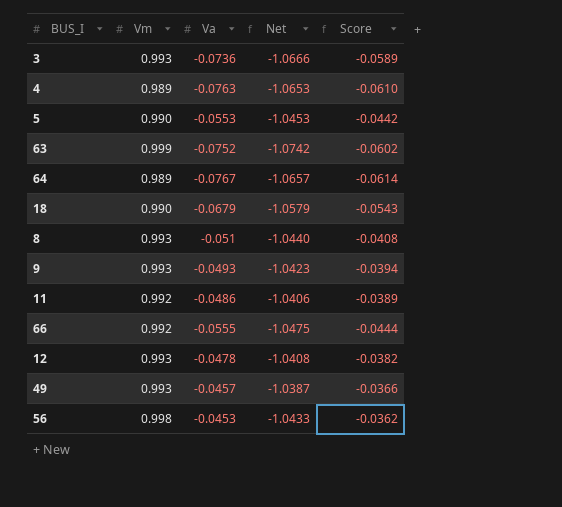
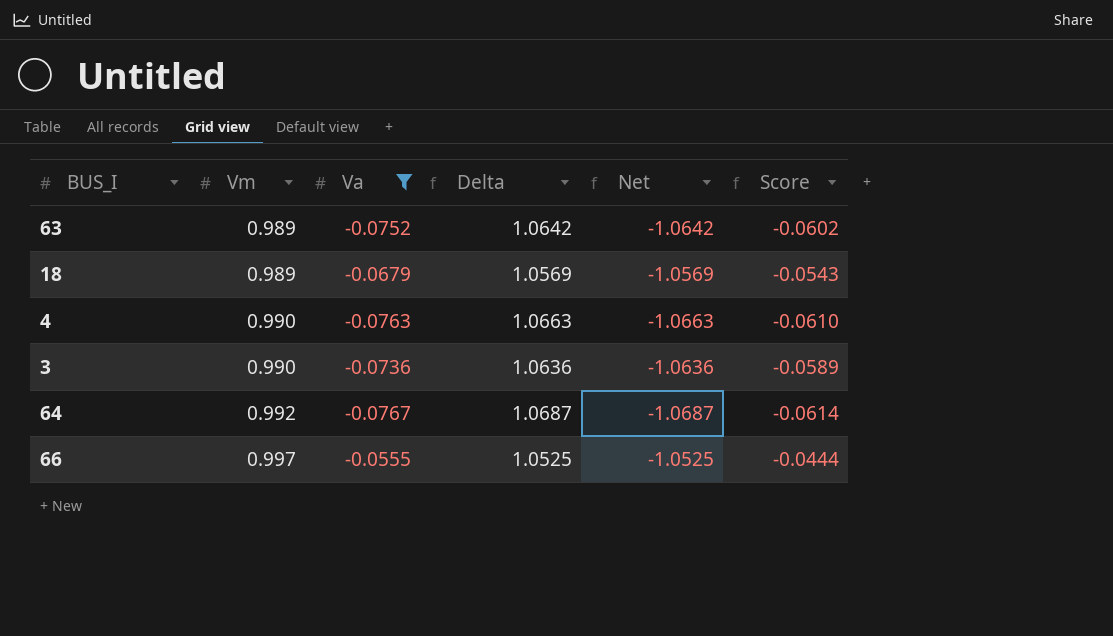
filter: none -> Va <= -0.0555
row order: none -> Vm ascending
column Delta | formula: none -> [Vm] - [Va]
63 | Vm: 0.999 -> 0.989
63 | Net: -1.0742 -> -1.0642
18 | Vm: 0.990 -> 0.989
18 | Net: -1.0579 -> -1.0569
4 | Vm: 0.989 -> 0.990
4 | Net: -1.0653 -> -1.0663
3 | Vm: 0.993 -> 0.990
3 | Net: -1.0666 -> -1.0636
64 | Vm: 0.989 -> 0.992
64 | Net: -1.0657 -> -1.0687
66 | Vm: 0.992 -> 0.997
66 | Net: -1.0475 -> -1.0525

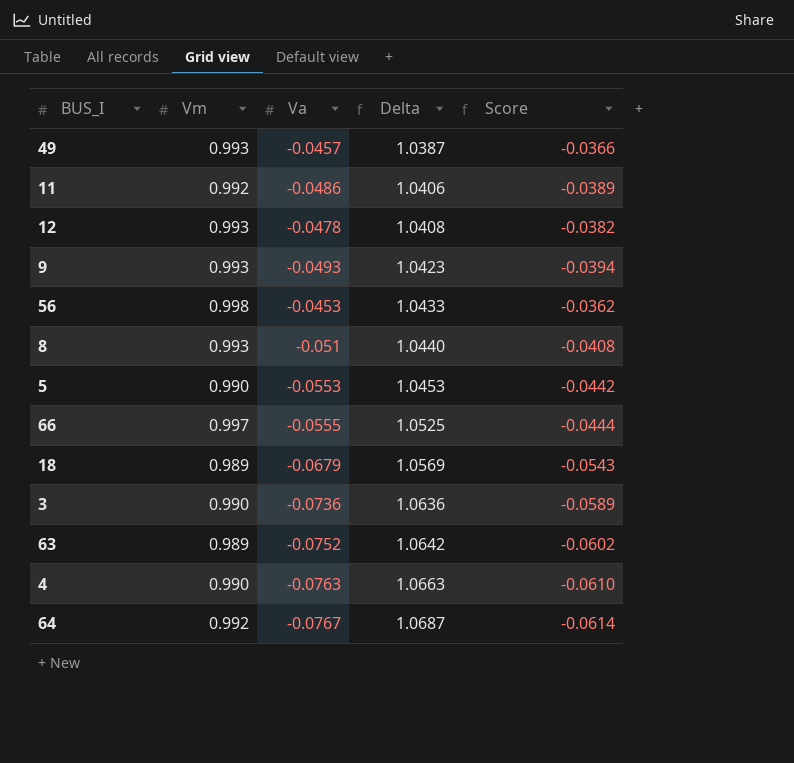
filter: Va <= -0.0555 -> none
row order: Vm ascending -> Delta ascending
column Net | formula: [Va] - [Vm] -> none

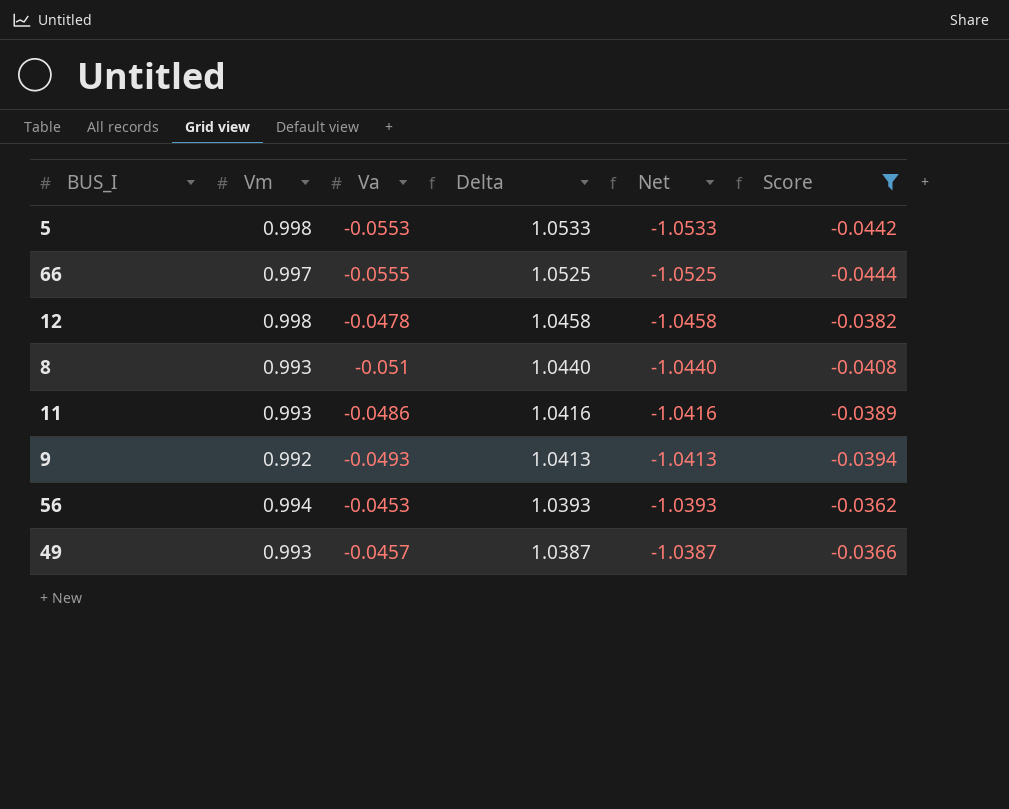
filter: none -> Score >= -0.0444
row order: Delta ascending -> Delta descending
column Net | formula: none -> [Va] - [Vm]
5 | Vm: 0.990 -> 0.998
5 | Delta: 1.0453 -> 1.0533
12 | Vm: 0.993 -> 0.998
12 | Delta: 1.0408 -> 1.0458
11 | Vm: 0.992 -> 0.993
11 | Delta: 1.0406 -> 1.0416
9 | Vm: 0.993 -> 0.992
9 | Delta: 1.0423 -> 1.0413
56 | Vm: 0.998 -> 0.994
56 | Delta: 1.0433 -> 1.0393

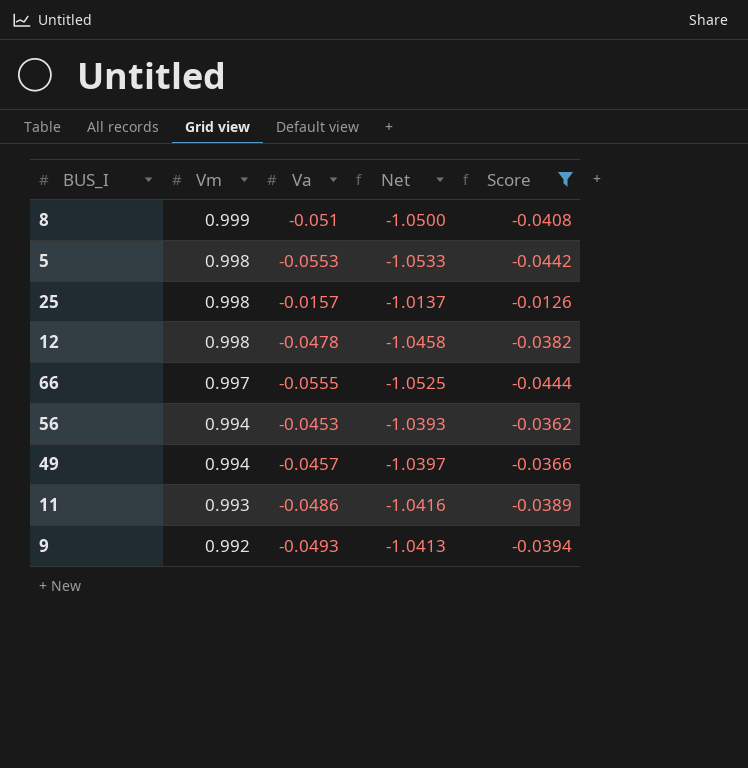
row order: Delta descending -> Vm descending
column Delta | formula: [Vm] - [Va] -> none
8 | Vm: 0.993 -> 0.999
8 | Net: -1.0440 -> -1.0500
row 25: none -> 0.998 | -0.0157 | -1.0137 | -0.0126
49 | Vm: 0.993 -> 0.994
49 | Net: -1.0387 -> -1.0397

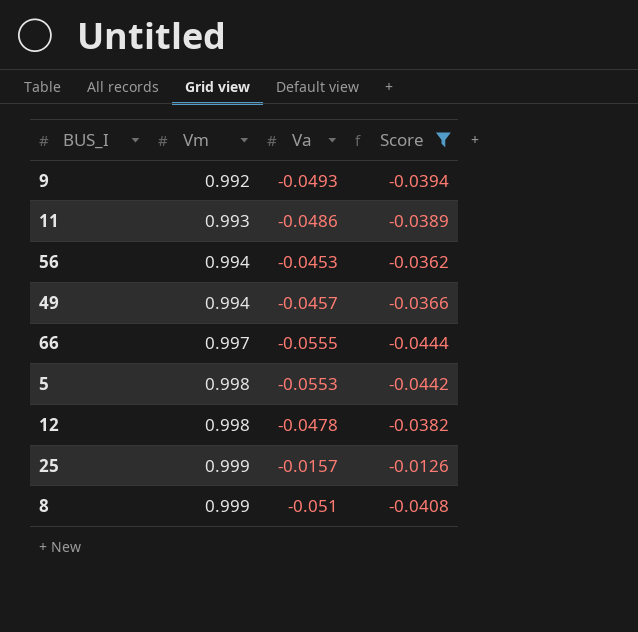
row order: Vm descending -> Vm ascending
column Net | formula: [Va] - [Vm] -> none
25 | Vm: 0.998 -> 0.999

